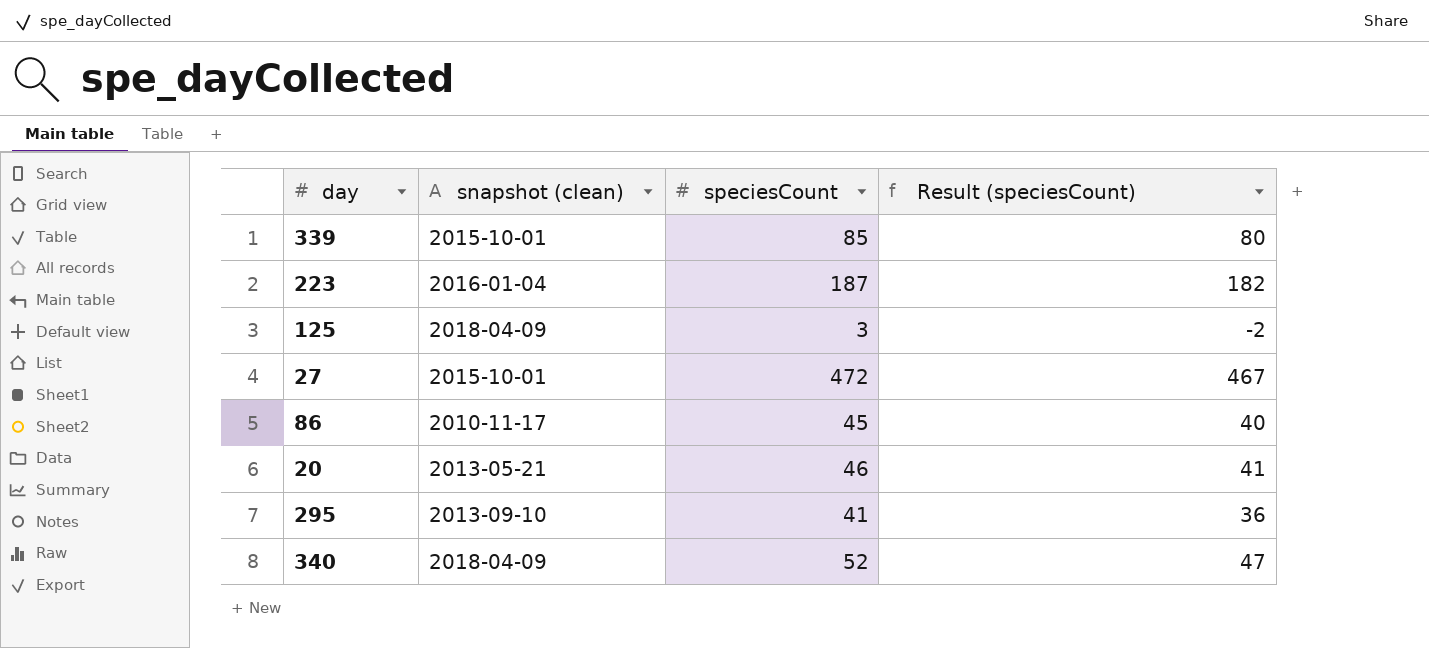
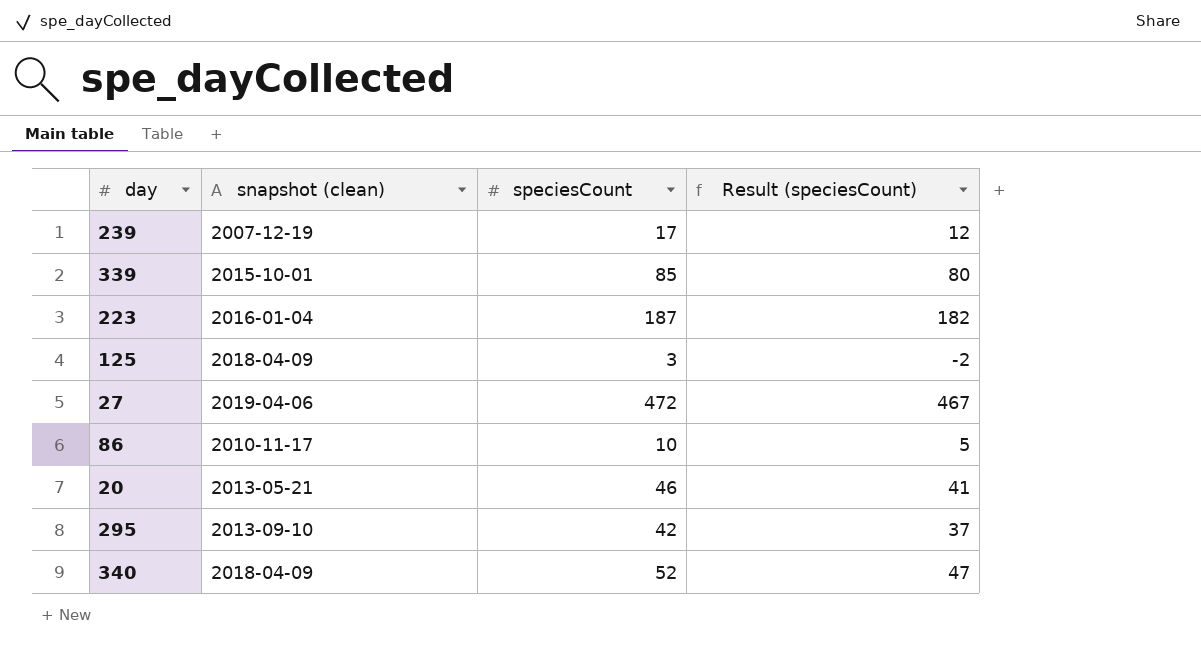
row 239: none -> 2007-12-19 | 17 | 12
27 | snapshot (clean): 2015-10-01 -> 2019-04-06
86 | speciesCount: 45 -> 10
86 | Result (speciesCount): 40 -> 5
295 | speciesCount: 41 -> 42
295 | Result (speciesCount): 36 -> 37

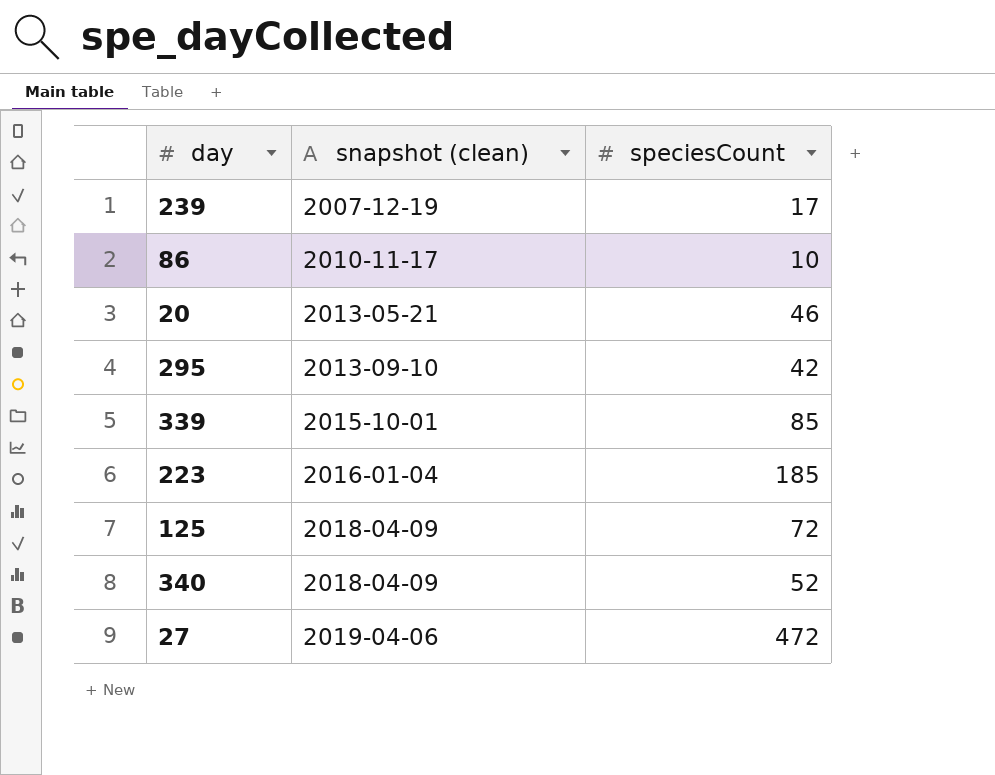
row order: none -> snapshot (clean) ascending
column Result (speciesCount) | formula: [speciesCount] - 5 -> none
223 | speciesCount: 187 -> 185
125 | speciesCount: 3 -> 72

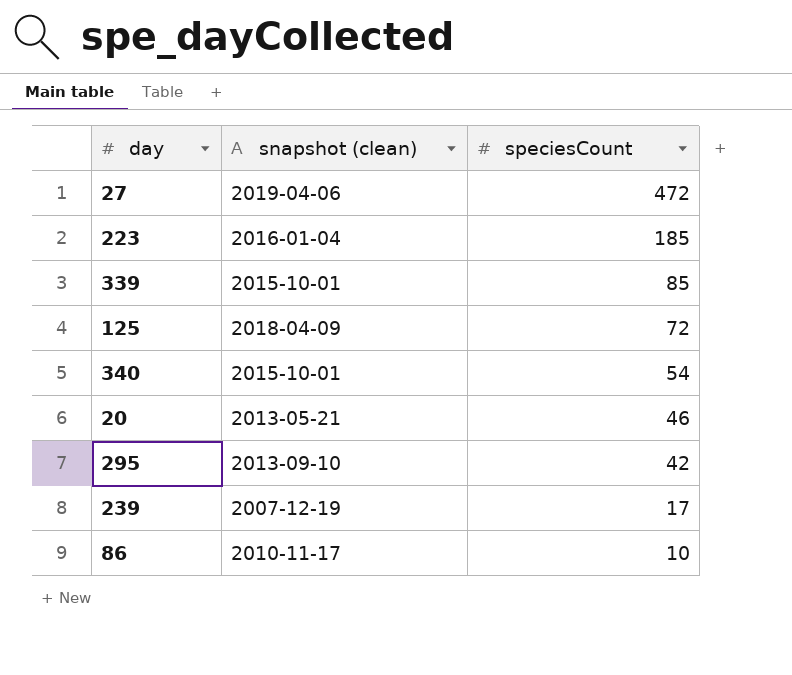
row order: snapshot (clean) ascending -> speciesCount descending
340 | snapshot (clean): 2018-04-09 -> 2015-10-01
340 | speciesCount: 52 -> 54

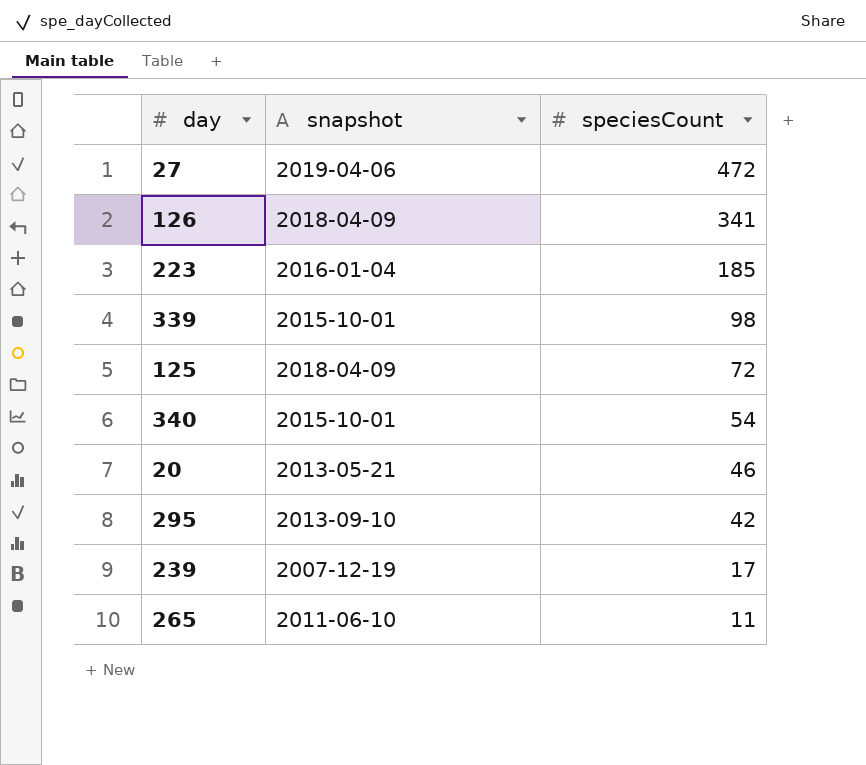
column name: snapshot (clean) -> snapshot
row 86: 2010-11-17 | 10 -> none
row 126: none -> 2018-04-09 | 341
339 | speciesCount: 85 -> 98
row 265: none -> 2011-06-10 | 11

